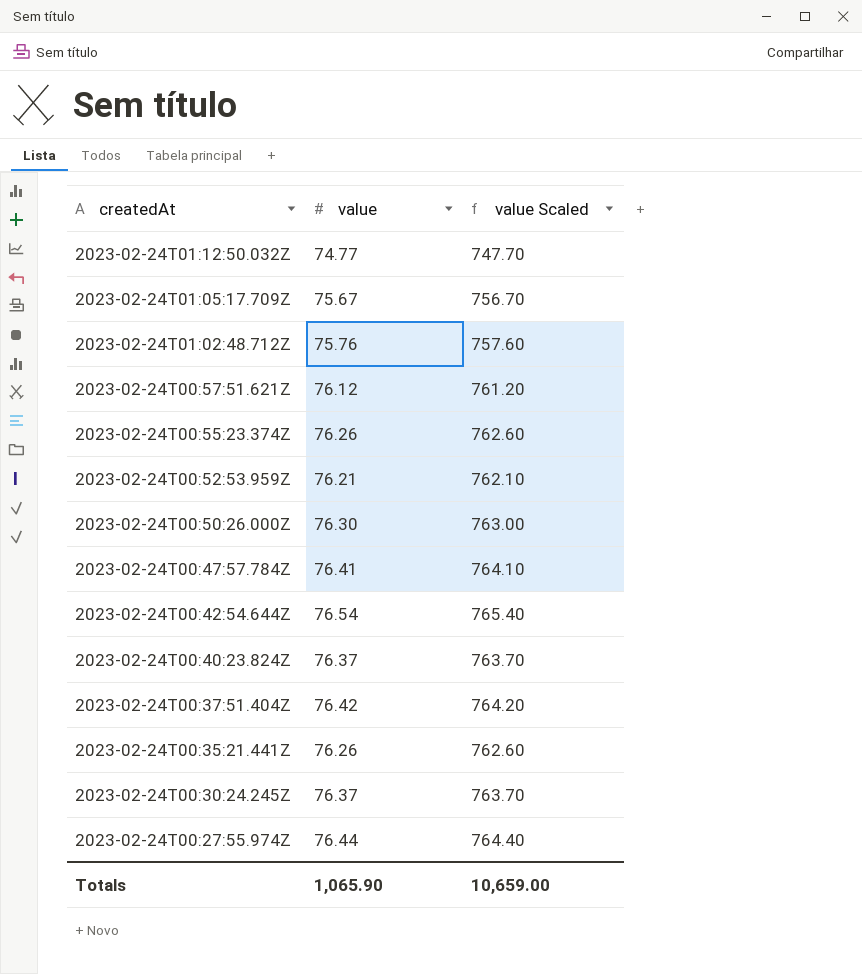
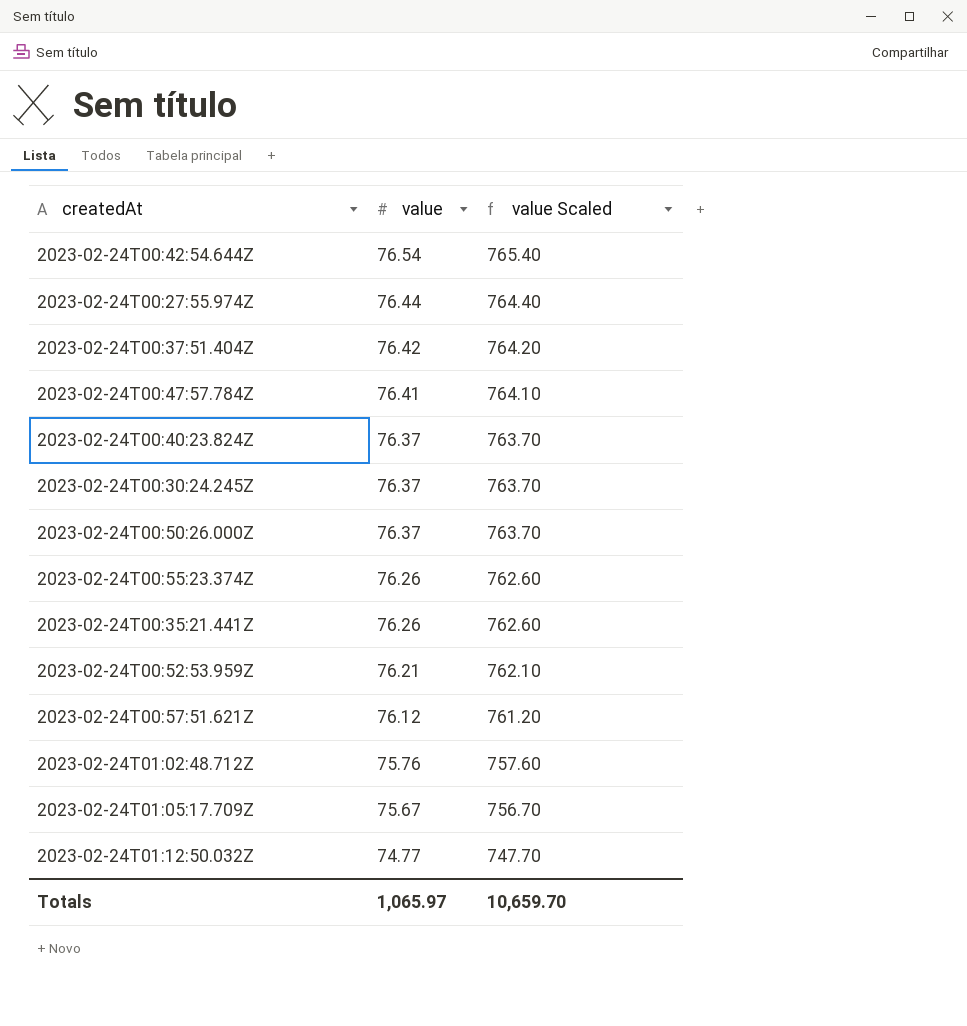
row order: createdAt descending -> value descending
2023-02-24T00:50:26.000Z | value: 76.30 -> 76.37
2023-02-24T00:50:26.000Z | value Scaled: 763.00 -> 763.70
Totals | value: 1,065.90 -> 1,065.97
Totals | value Scaled: 10,659.00 -> 10,659.70

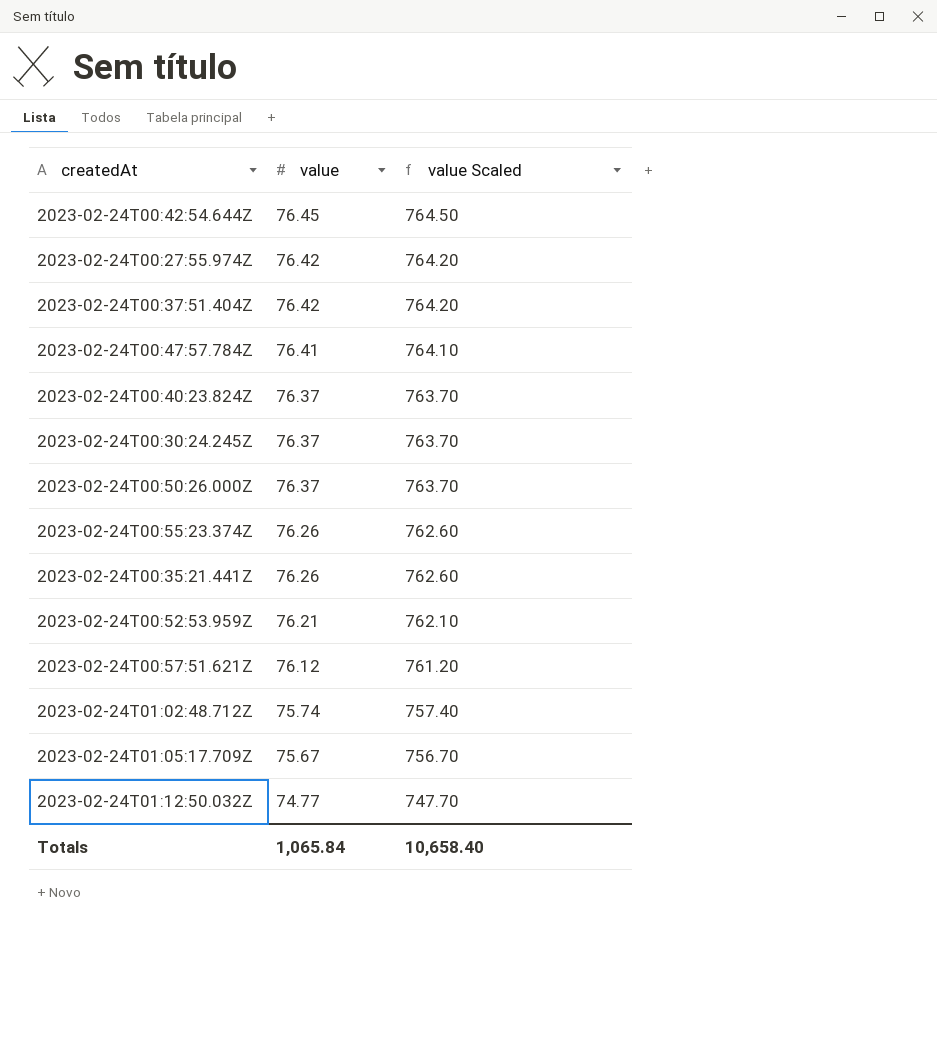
2023-02-24T00:42:54.644Z | value: 76.54 -> 76.45
2023-02-24T00:42:54.644Z | value Scaled: 765.40 -> 764.50
2023-02-24T00:27:55.974Z | value: 76.44 -> 76.42
2023-02-24T00:27:55.974Z | value Scaled: 764.40 -> 764.20
2023-02-24T01:02:48.712Z | value: 75.76 -> 75.74
2023-02-24T01:02:48.712Z | value Scaled: 757.60 -> 757.40
Totals | value: 1,065.97 -> 1,065.84
Totals | value Scaled: 10,659.70 -> 10,658.40

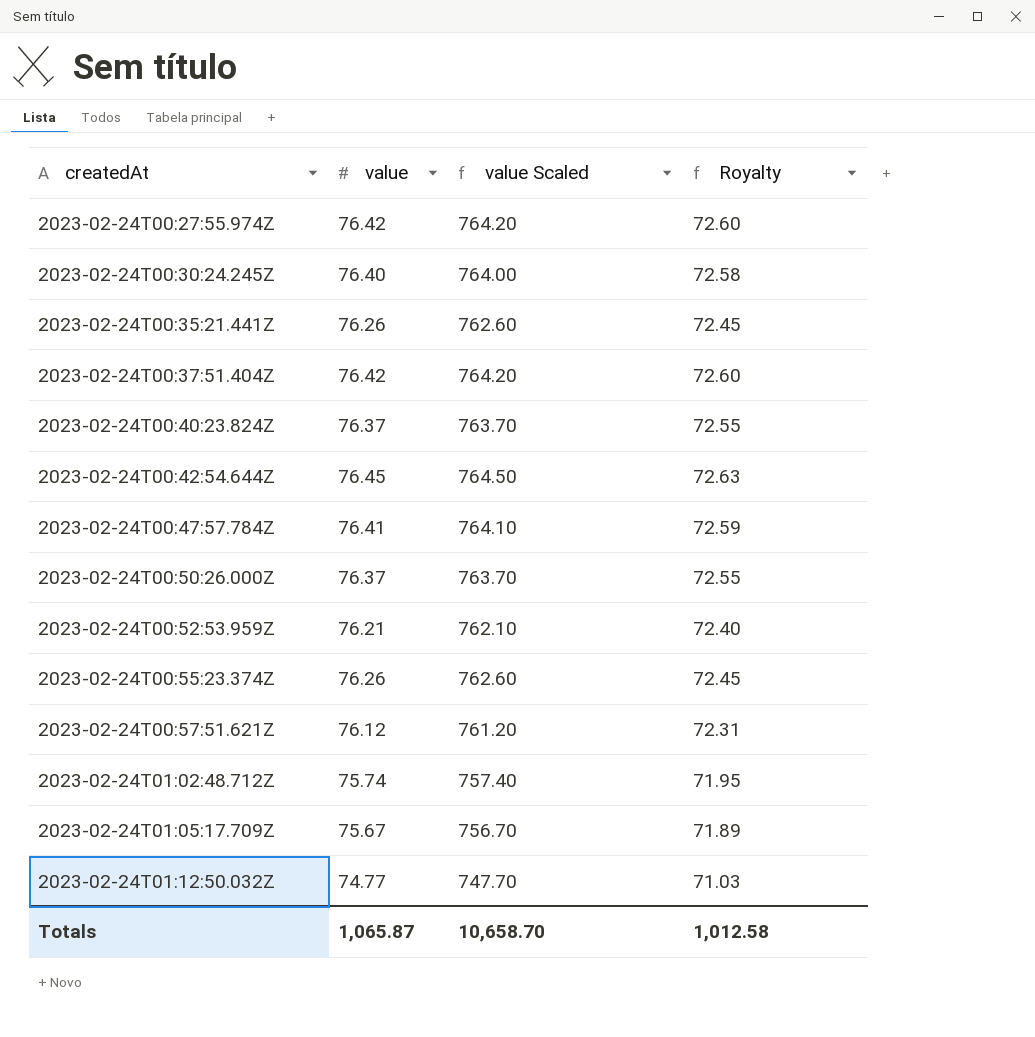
row order: value descending -> createdAt ascending
column Royalty | formula: none -> [value] * 0.95
2023-02-24T00:30:24.245Z | value: 76.37 -> 76.40
2023-02-24T00:30:24.245Z | value Scaled: 763.70 -> 764.00
Totals | value: 1,065.84 -> 1,065.87
Totals | value Scaled: 10,658.40 -> 10,658.70

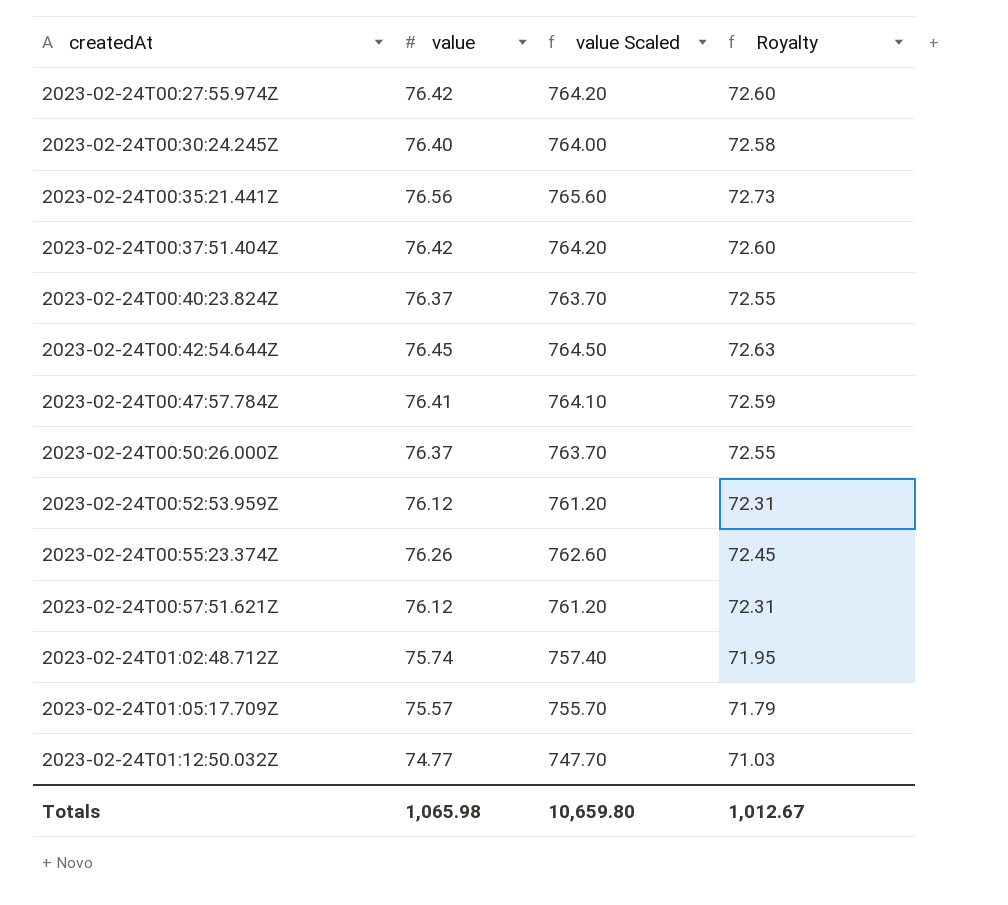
2023-02-24T00:35:21.441Z | value: 76.26 -> 76.56
2023-02-24T00:35:21.441Z | value Scaled: 762.60 -> 765.60
2023-02-24T00:35:21.441Z | Royalty: 72.45 -> 72.73
2023-02-24T00:52:53.959Z | value: 76.21 -> 76.12
2023-02-24T00:52:53.959Z | value Scaled: 762.10 -> 761.20
2023-02-24T00:52:53.959Z | Royalty: 72.40 -> 72.31
2023-02-24T01:05:17.709Z | value: 75.67 -> 75.57
2023-02-24T01:05:17.709Z | value Scaled: 756.70 -> 755.70
2023-02-24T01:05:17.709Z | Royalty: 71.89 -> 71.79
Totals | value: 1,065.87 -> 1,065.98
Totals | value Scaled: 10,658.70 -> 10,659.80
Totals | Royalty: 1,012.58 -> 1,012.67

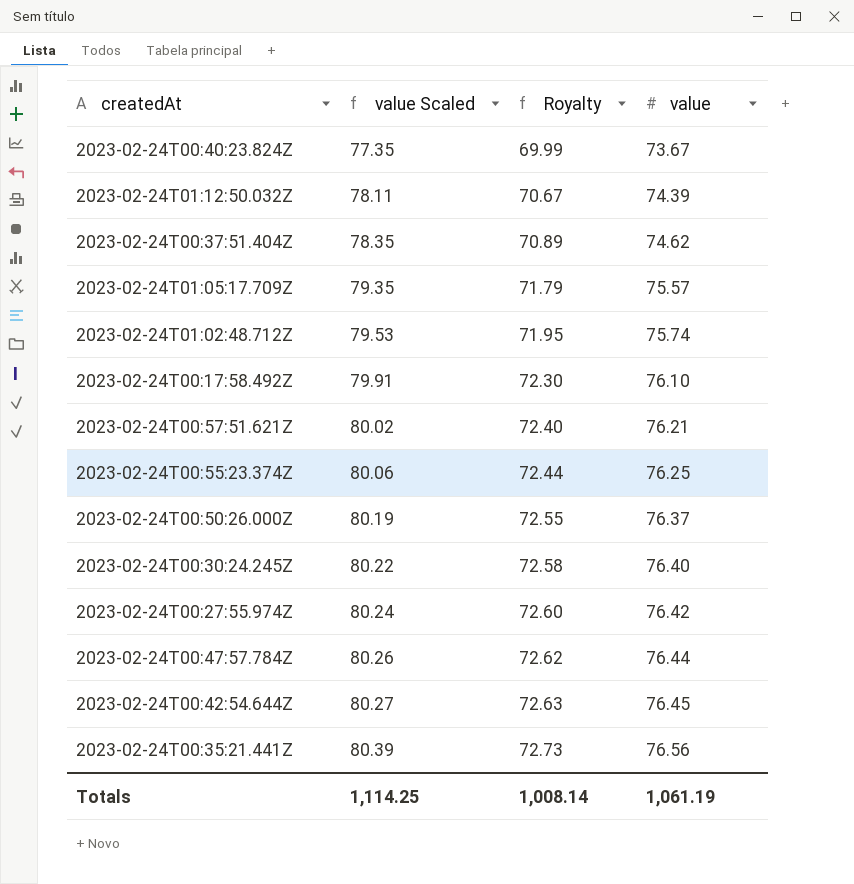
row order: createdAt ascending -> value Scaled ascending
column value Scaled | formula: [value] * 10 -> [value] * 1.05
column value | position: 2 -> 4
row 2023-02-24T00:52:53.959Z: 76.12 | 761.20 | 72.31 -> none
2023-02-24T00:40:23.824Z | Royalty: 72.55 -> 69.99
2023-02-24T00:40:23.824Z | value: 76.37 -> 73.67
2023-02-24T01:12:50.032Z | Royalty: 71.03 -> 70.67
2023-02-24T01:12:50.032Z | value: 74.77 -> 74.39
2023-02-24T00:37:51.404Z | Royalty: 72.60 -> 70.89
2023-02-24T00:37:51.404Z | value: 76.42 -> 74.62
row 2023-02-24T00:17:58.492Z: none -> 79.91 | 72.30 | 76.10
2023-02-24T00:57:51.621Z | Royalty: 72.31 -> 72.40
2023-02-24T00:57:51.621Z | value: 76.12 -> 76.21
2023-02-24T00:55:23.374Z | Royalty: 72.45 -> 72.44
2023-02-24T00:55:23.374Z | value: 76.26 -> 76.25
2023-02-24T00:47:57.784Z | Royalty: 72.59 -> 72.62
2023-02-24T00:47:57.784Z | value: 76.41 -> 76.44
Totals | value Scaled: 10,659.80 -> 1,114.25
Totals | Royalty: 1,012.67 -> 1,008.14
Totals | value: 1,065.98 -> 1,061.19

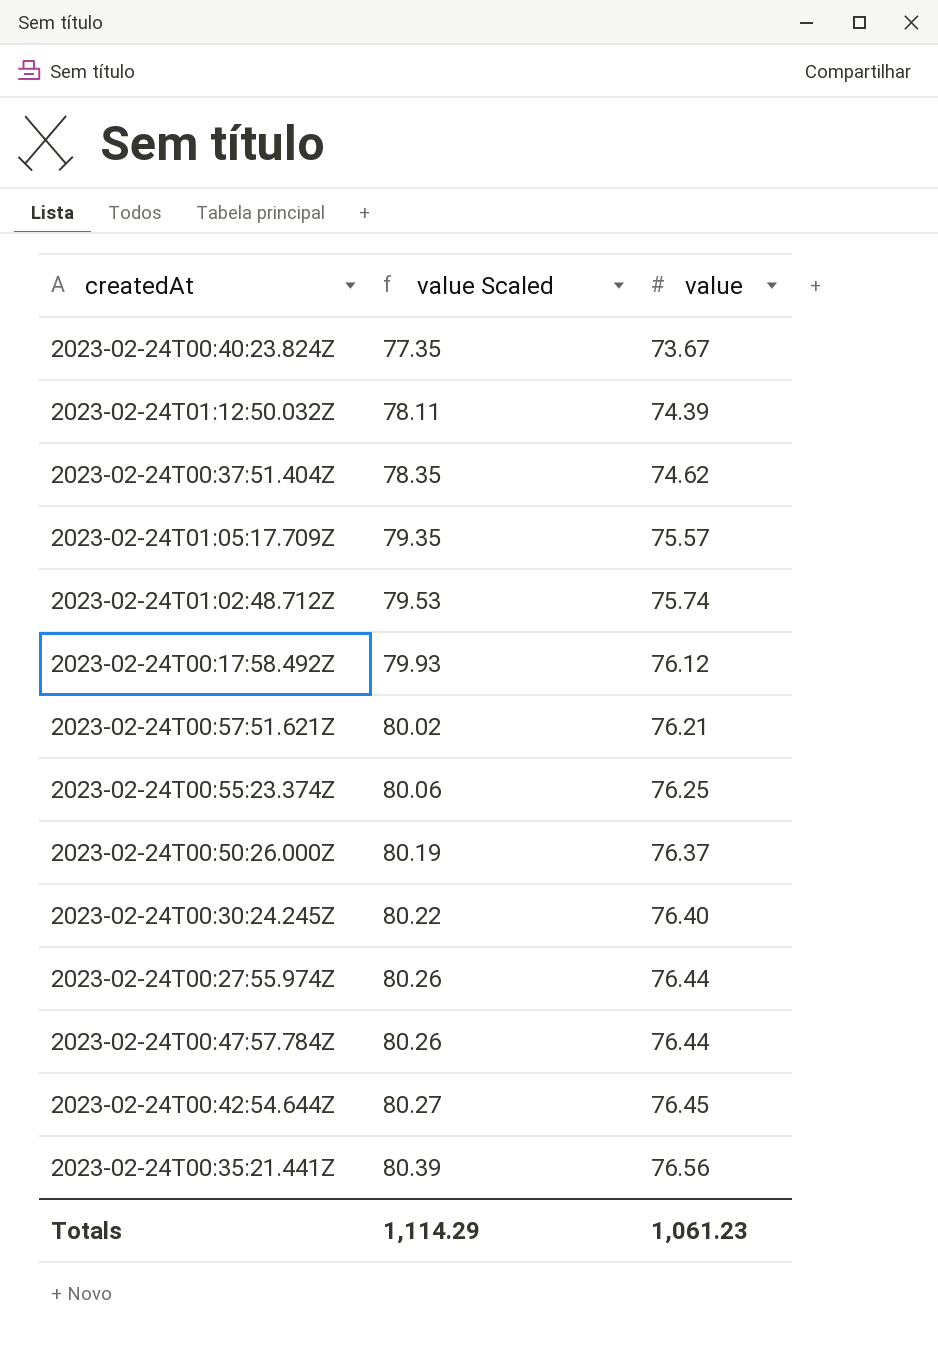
column Royalty | formula: [value] * 0.95 -> none
2023-02-24T00:17:58.492Z | value Scaled: 79.91 -> 79.93
2023-02-24T00:17:58.492Z | value: 76.10 -> 76.12
2023-02-24T00:27:55.974Z | value Scaled: 80.24 -> 80.26
2023-02-24T00:27:55.974Z | value: 76.42 -> 76.44
Totals | value Scaled: 1,114.25 -> 1,114.29
Totals | value: 1,061.19 -> 1,061.23

